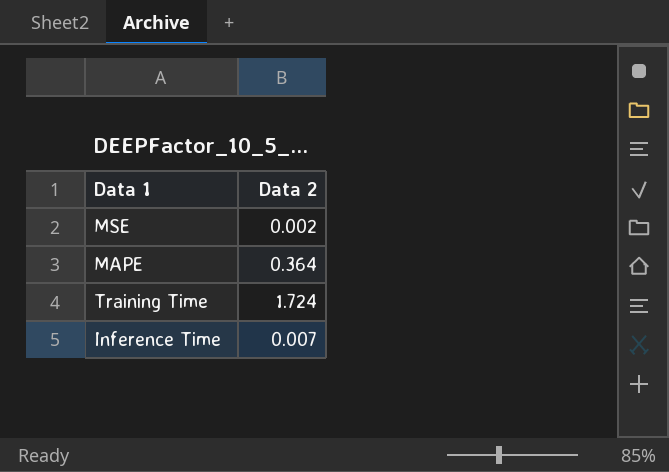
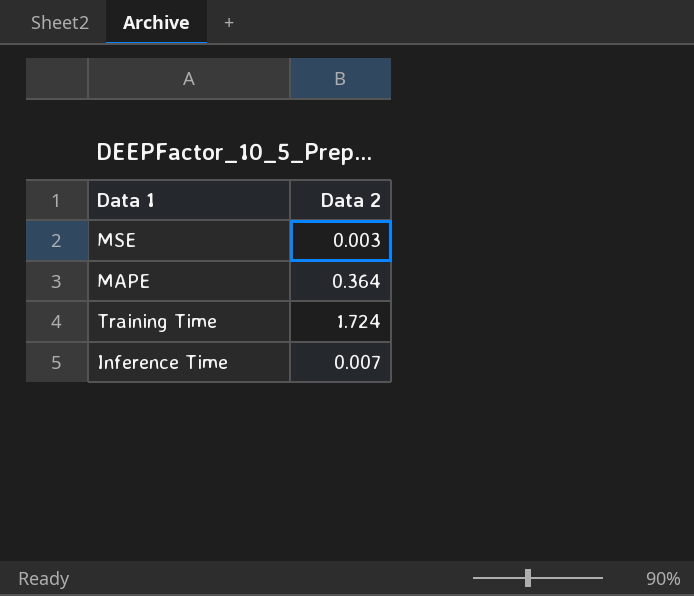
MSE | Data 2: 0.002 -> 0.003

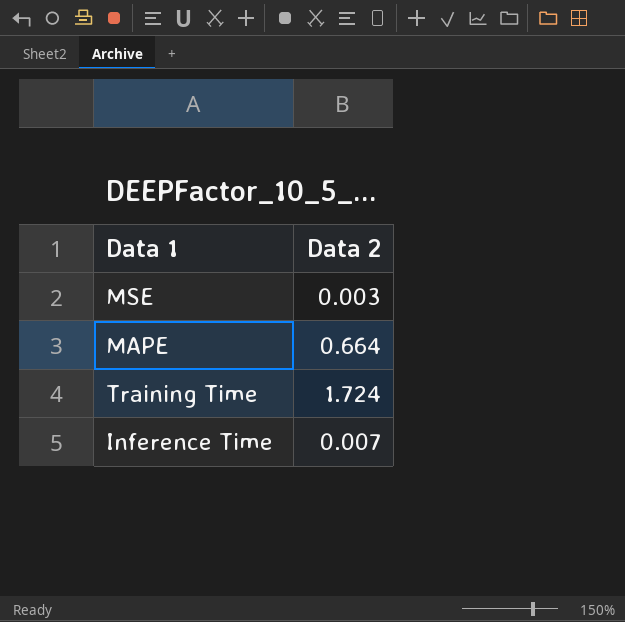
MAPE | Data 2: 0.364 -> 0.664

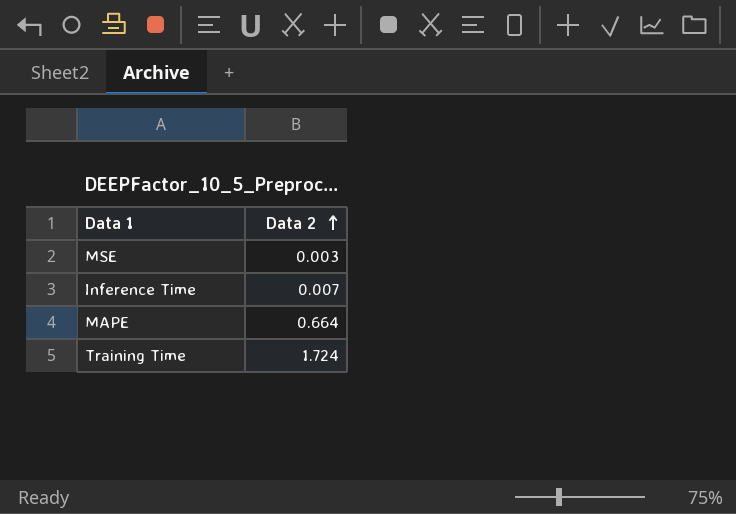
row order: none -> Data 2 ascending

